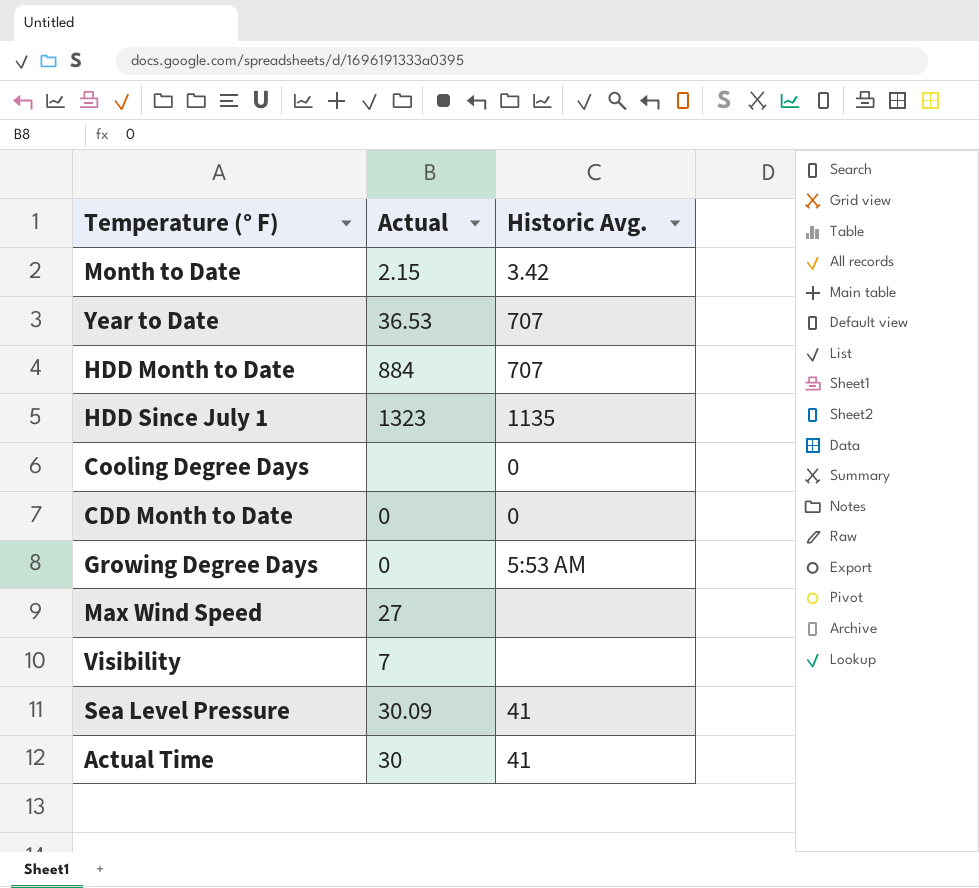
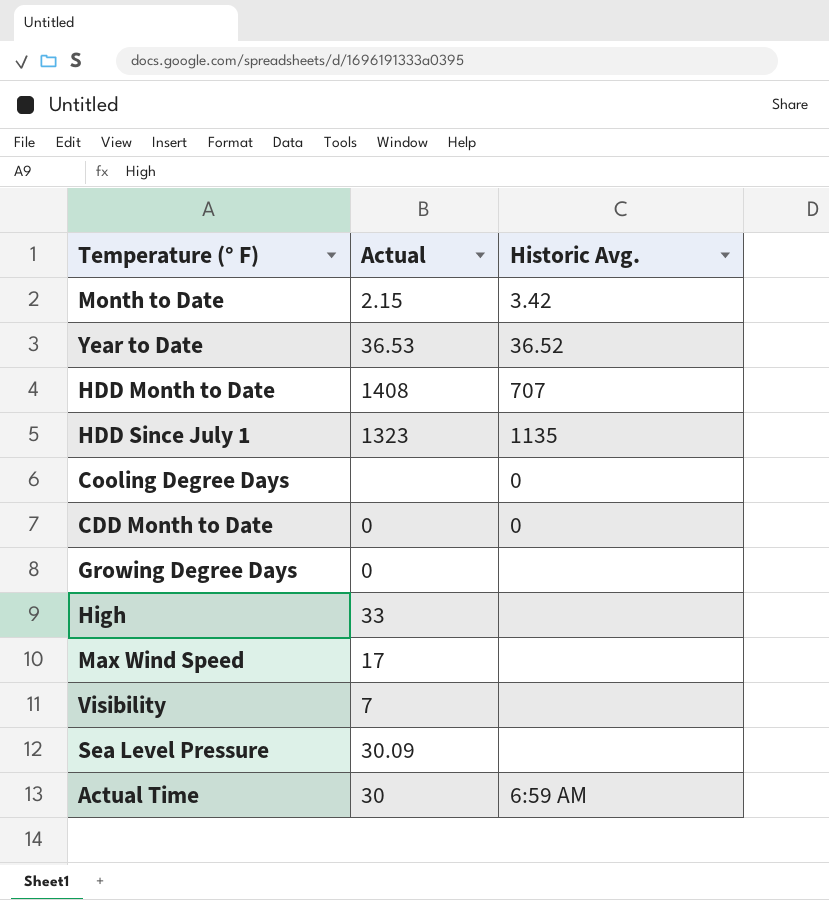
Year to Date | Historic Avg.: 707 -> 36.52
HDD Month to Date | Actual: 884 -> 1408
Growing Degree Days | Historic Avg.: 5:53 AM -> none
row High: none -> 33 | none
Max Wind Speed | Actual: 27 -> 17
Sea Level Pressure | Historic Avg.: 41 -> none
Actual Time | Historic Avg.: 41 -> 6:59 AM

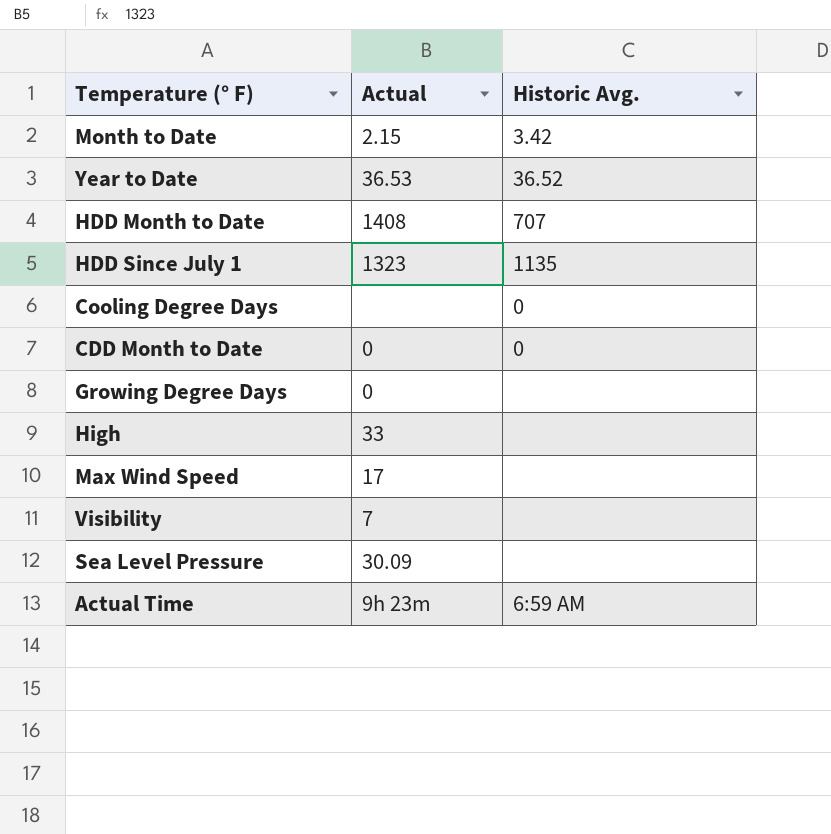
Actual Time | Actual: 30 -> 9h 23m

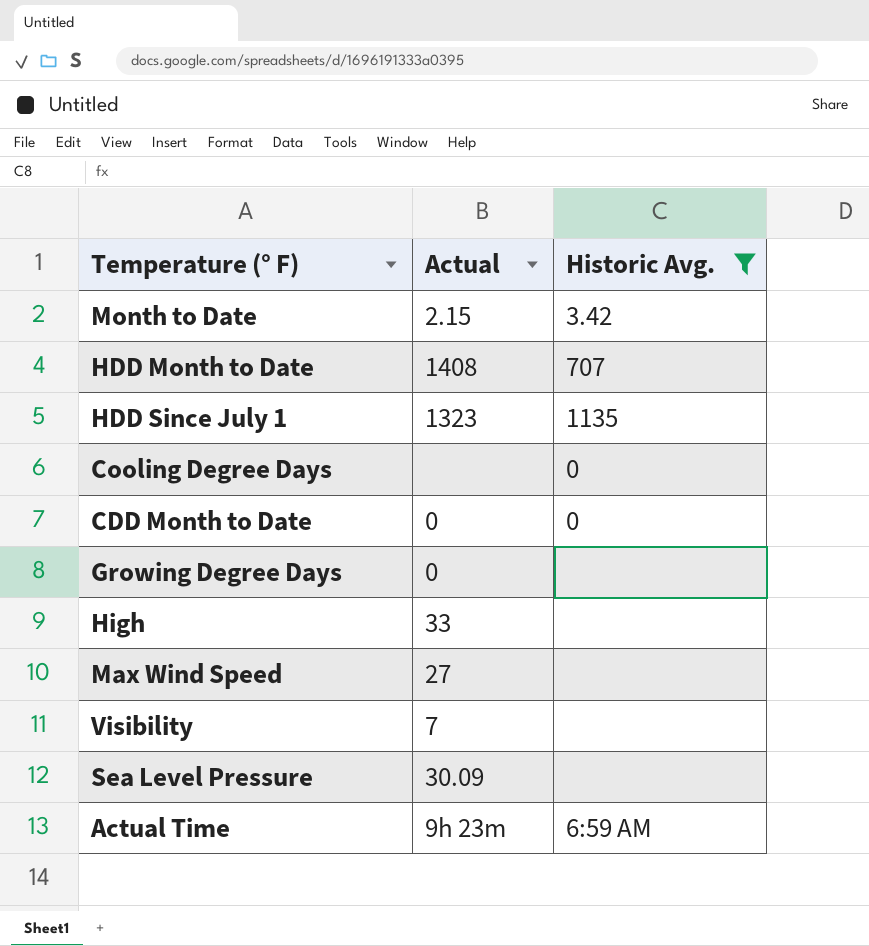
filter: none -> Historic Avg. != 36.52
Max Wind Speed | Actual: 17 -> 27

